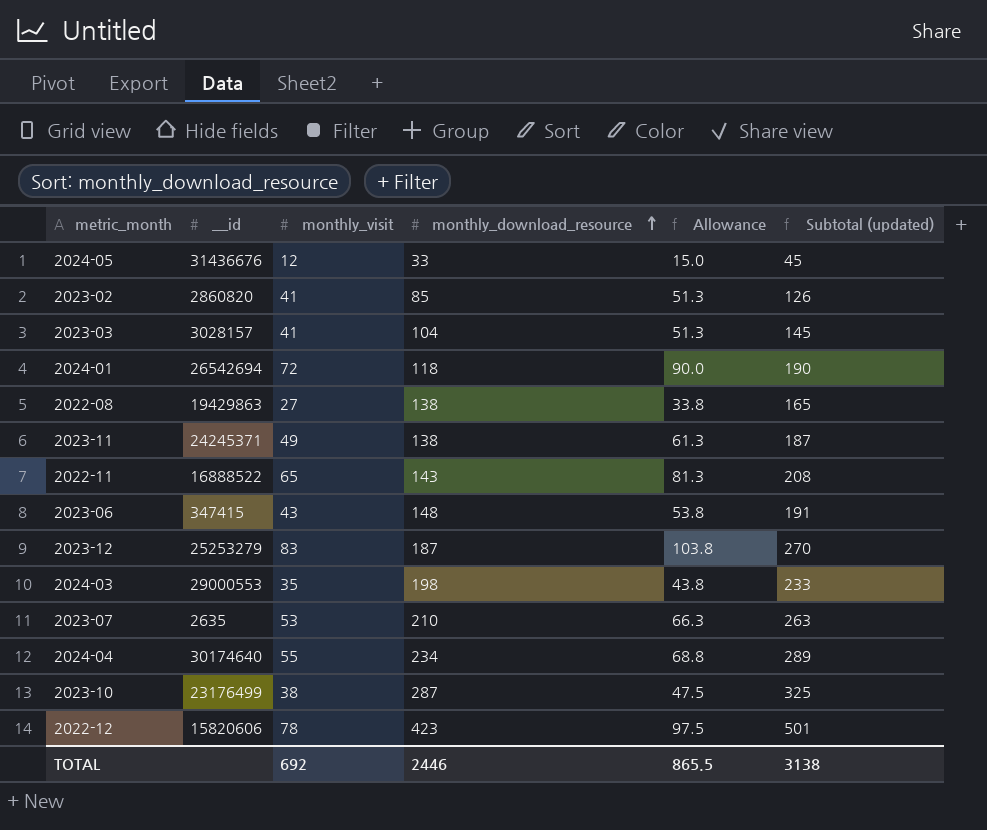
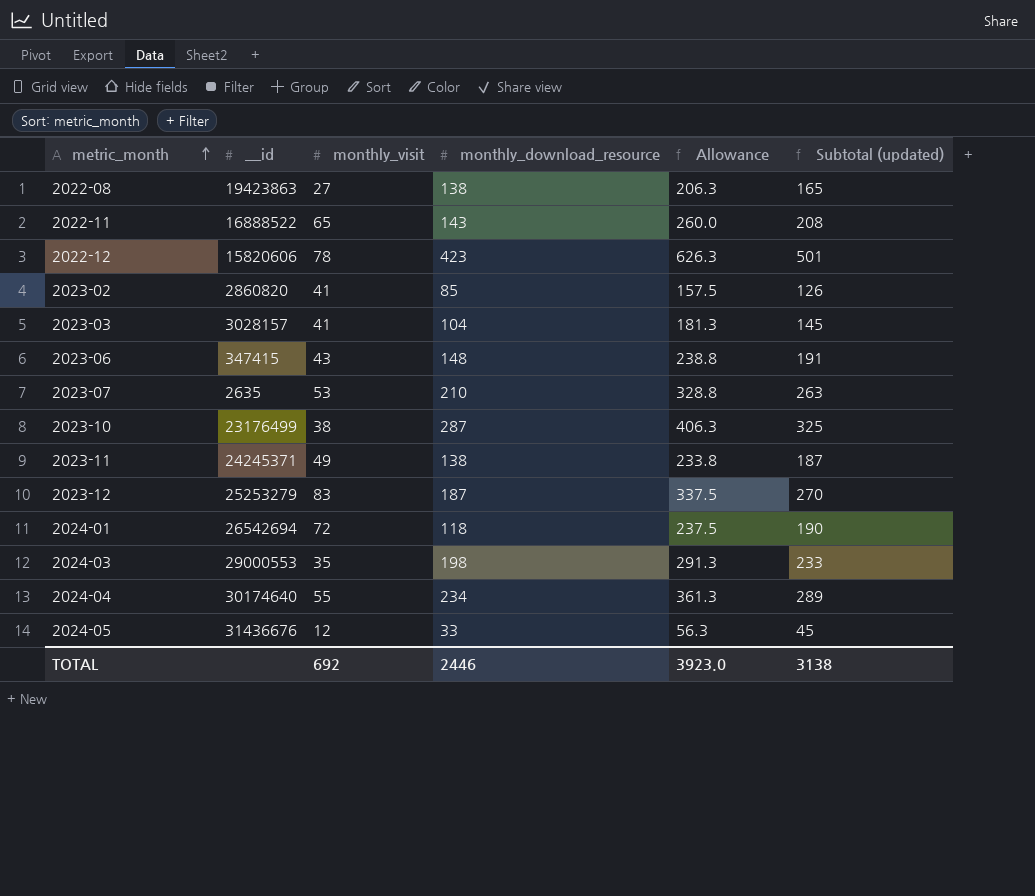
row order: monthly_download_resource ascending -> metric_month ascending
column Allowance | formula: [monthly_visit] * 1.25 -> [Subtotal (updated)] * 1.25
2022-08 | __id: 19429863 -> 19423863
TOTAL | Allowance: 865.5 -> 3923.0

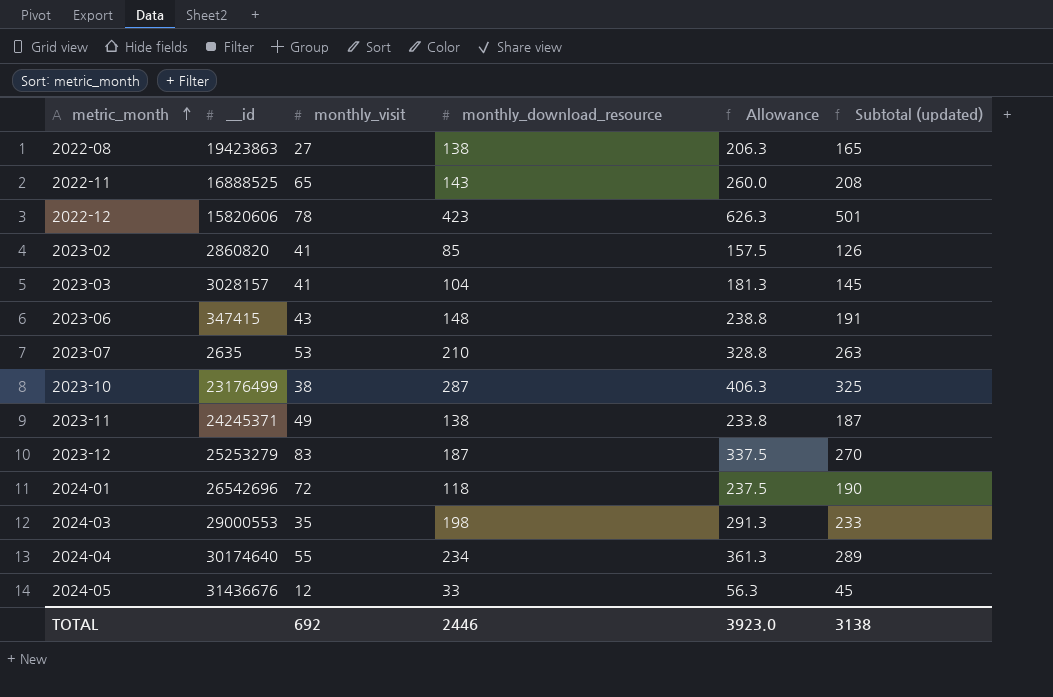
2022-11 | __id: 16888522 -> 16888525
2024-01 | __id: 26542694 -> 26542696

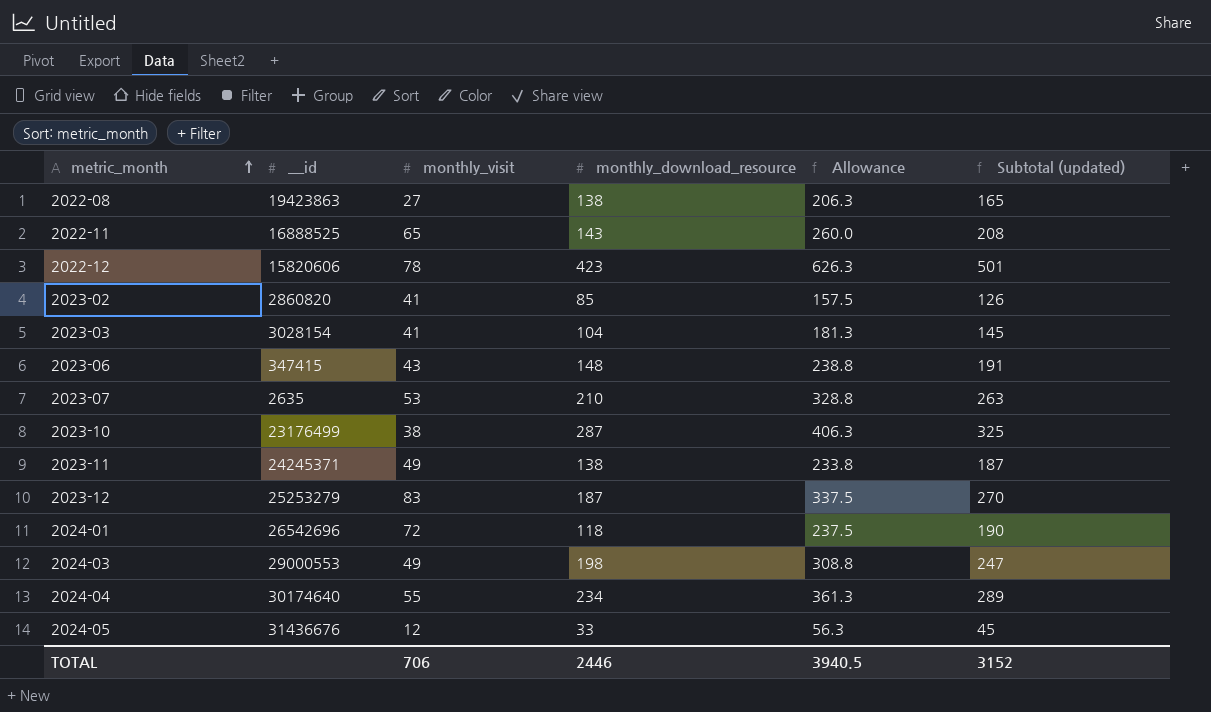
2023-03 | __id: 3028157 -> 3028154
2024-03 | monthly_visit: 35 -> 49
2024-03 | Allowance: 291.3 -> 308.8
2024-03 | Subtotal (updated): 233 -> 247
TOTAL | monthly_visit: 692 -> 706
TOTAL | Allowance: 3923.0 -> 3940.5
TOTAL | Subtotal (updated): 3138 -> 3152

